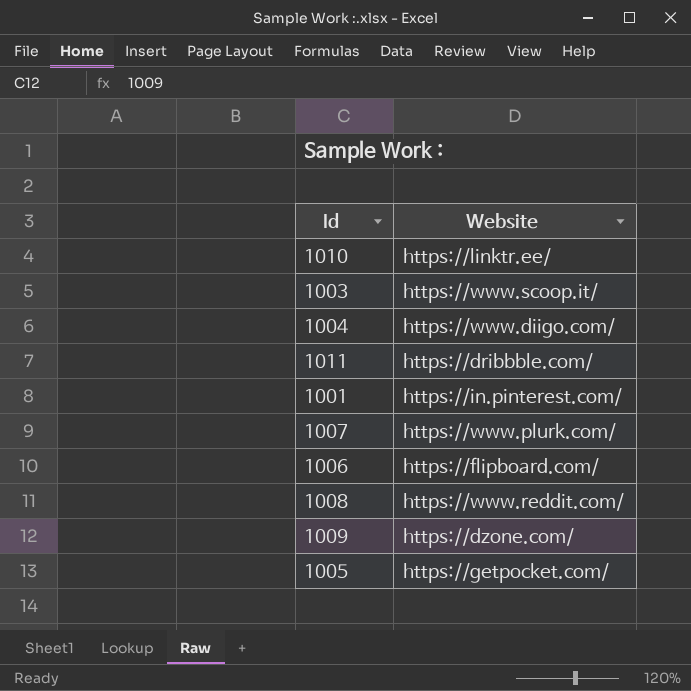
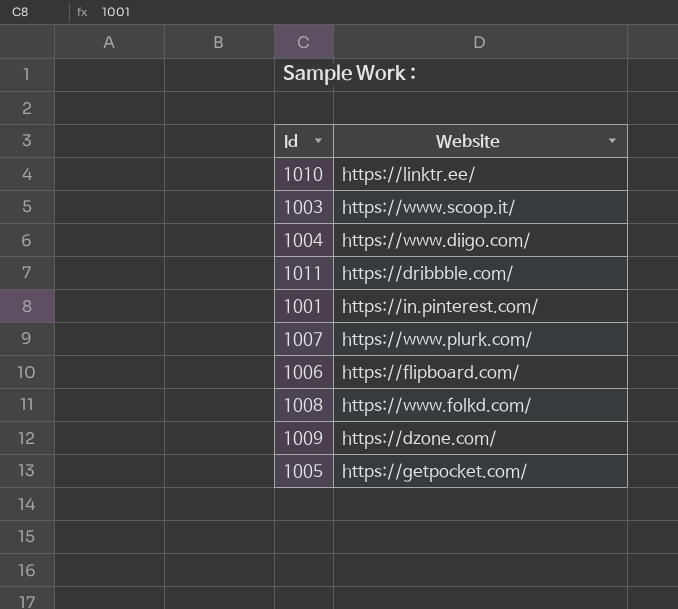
1008 | Website: https://www.reddit.com/ -> https://www.folkd.com/

